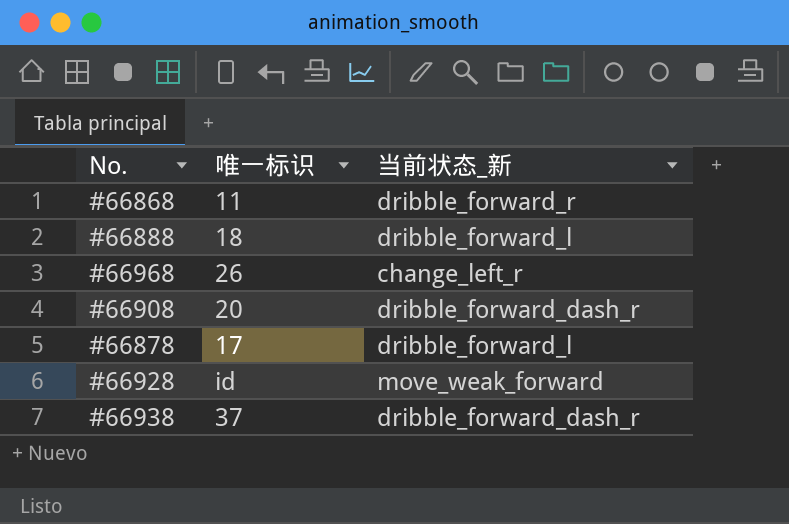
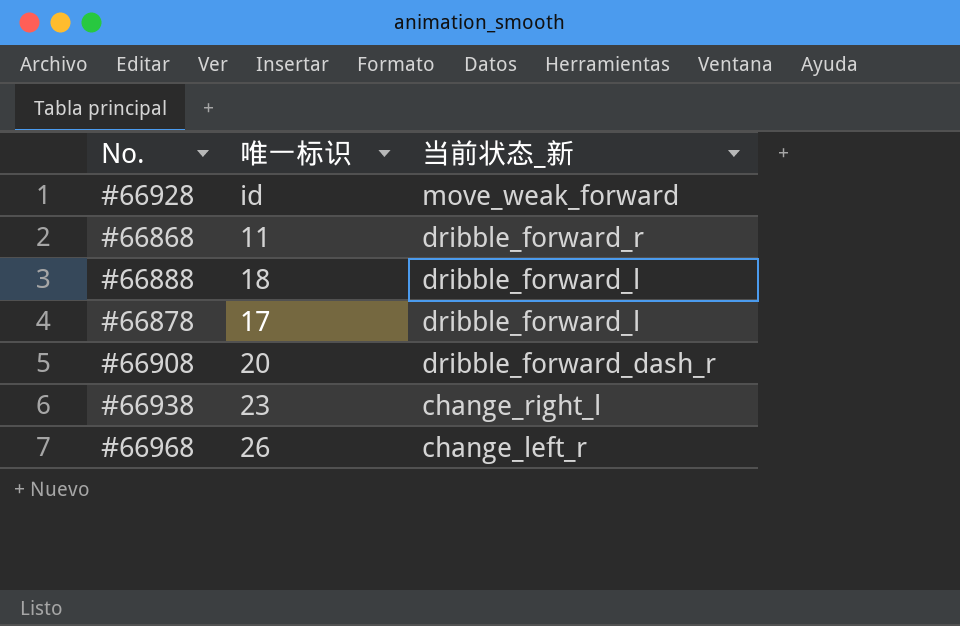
row order: none -> 当前状态_新 descending
#66938 | 唯一标识: 37 -> 23
#66938 | 当前状态_新: dribble_forward_dash_r -> change_right_l

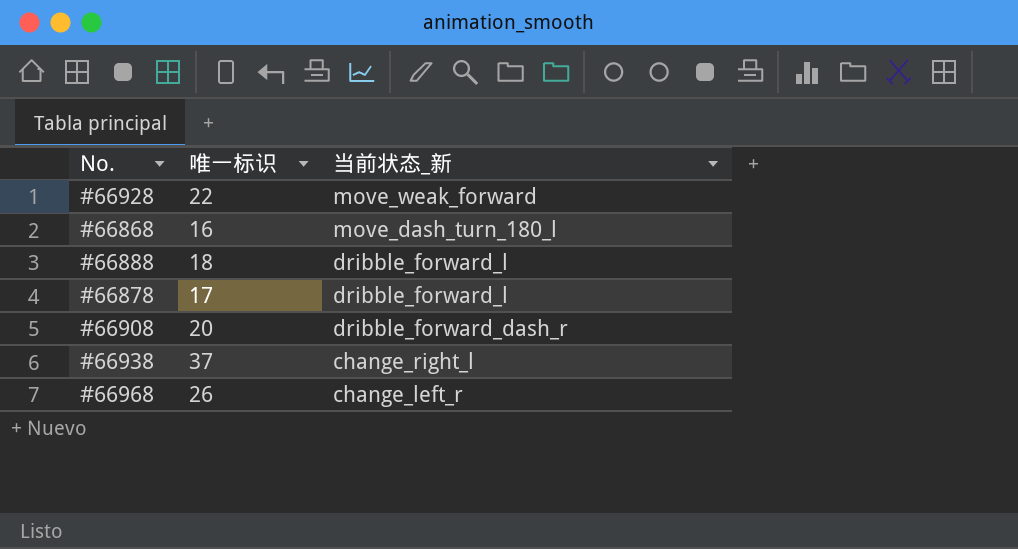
#66928 | 唯一标识: id -> 22
#66868 | 唯一标识: 11 -> 16
#66868 | 当前状态_新: dribble_forward_r -> move_dash_turn_180_l
#66938 | 唯一标识: 23 -> 37

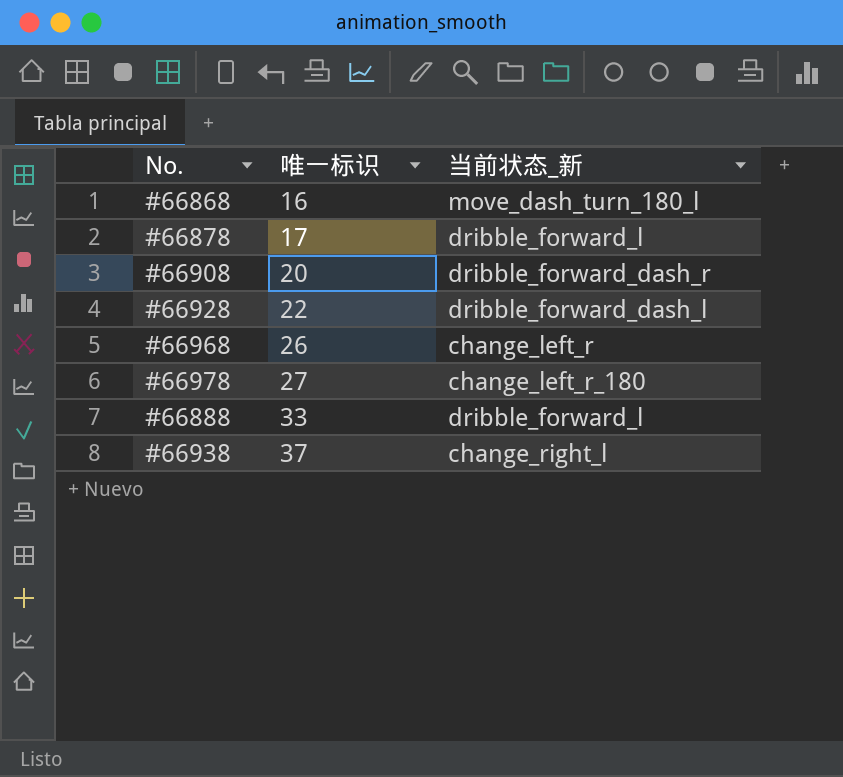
row order: 当前状态_新 descending -> 唯一标识 ascending
#66928 | 当前状态_新: move_weak_forward -> dribble_forward_dash_l
row #66978: none -> 27 | change_left_r_180
#66888 | 唯一标识: 18 -> 33

